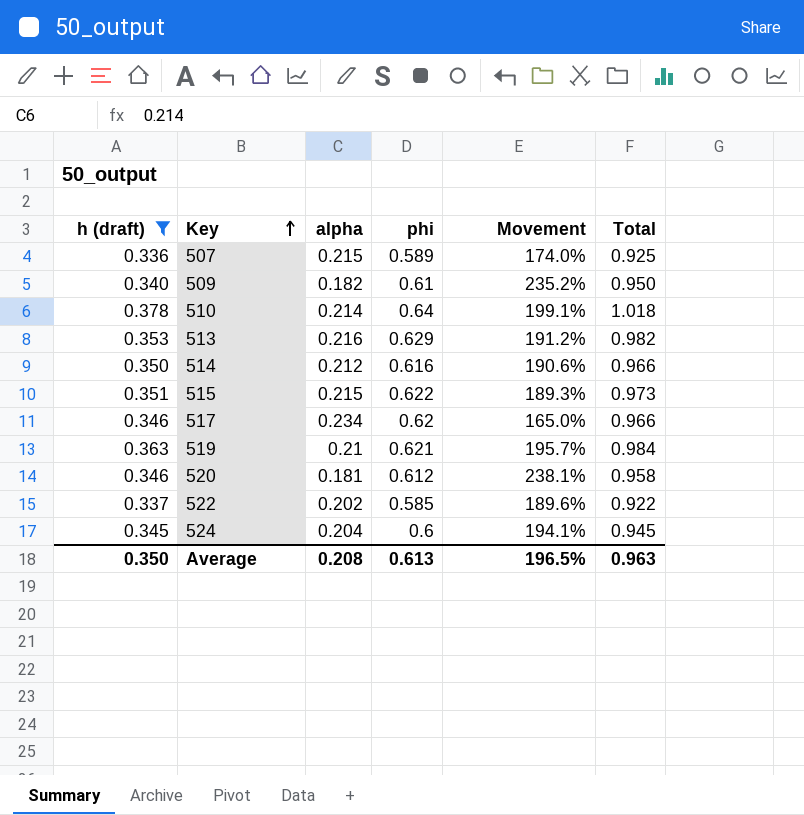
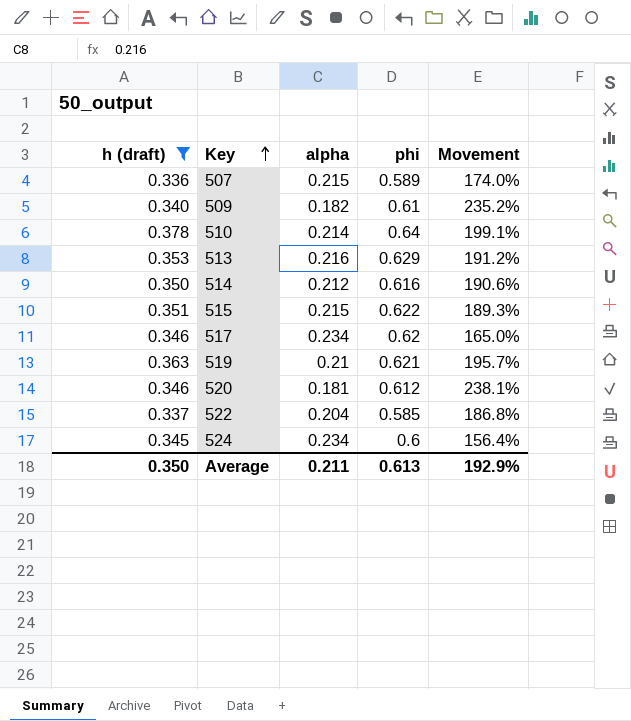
column Total | formula: [h (draft)] + [phi] -> none
522 | alpha: 0.202 -> 0.204
522 | Movement: 189.6% -> 186.8%
524 | alpha: 0.204 -> 0.234
524 | Movement: 194.1% -> 156.4%
Average | alpha: 0.208 -> 0.211
Average | Movement: 196.5% -> 192.9%

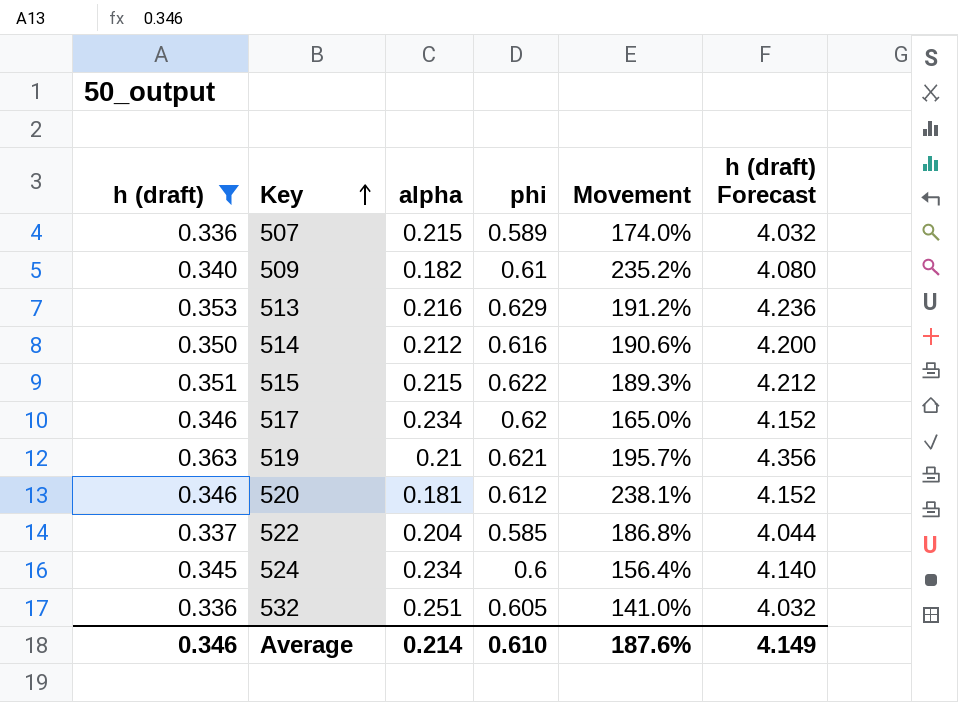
column h (draft) Forecast | formula: none -> [h (draft)] * 12
row 510: 0.378 | 0.214 | 0.64 | 199.1% -> none
row 532: none -> 0.336 | 0.251 | 0.605 | 141.0% | 4.032
Average | h (draft): 0.350 -> 0.346
Average | alpha: 0.211 -> 0.214
Average | phi: 0.613 -> 0.610
Average | Movement: 192.9% -> 187.6%

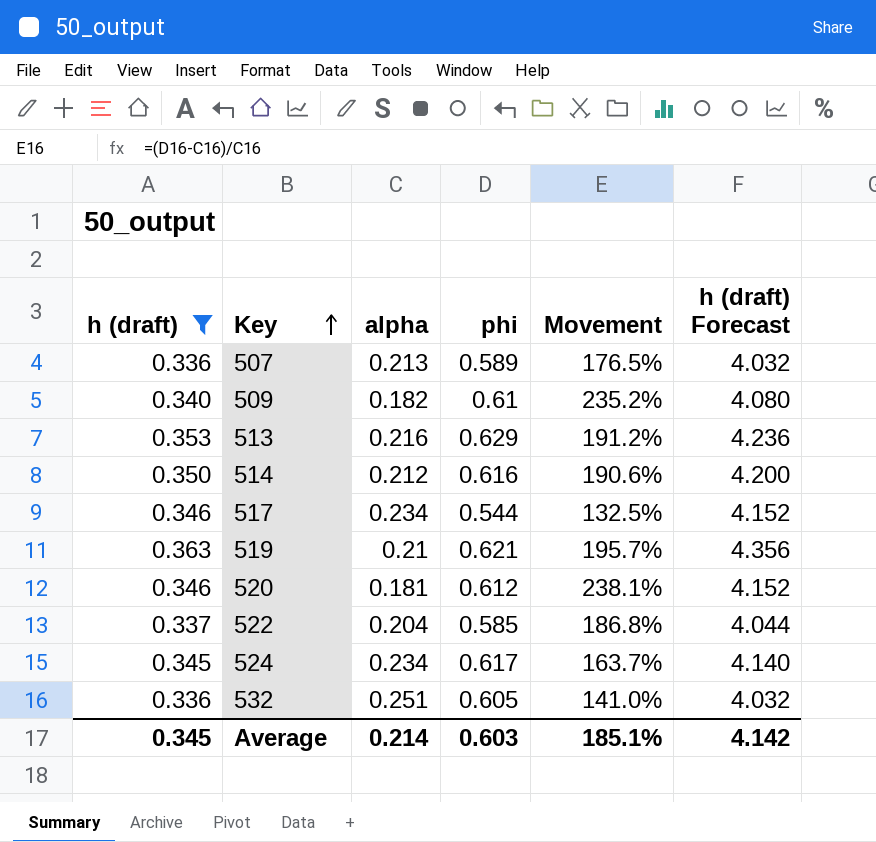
row 515: 0.351 | 0.215 | 0.622 | 189.3% | 4.212 -> none
507 | alpha: 0.215 -> 0.213
507 | Movement: 174.0% -> 176.5%
517 | phi: 0.62 -> 0.544
517 | Movement: 165.0% -> 132.5%
524 | phi: 0.6 -> 0.617
524 | Movement: 156.4% -> 163.7%
Average | h (draft): 0.346 -> 0.345
Average | phi: 0.610 -> 0.603
Average | Movement: 187.6% -> 185.1%
Average | h (draft) Forecast: 4.149 -> 4.142

